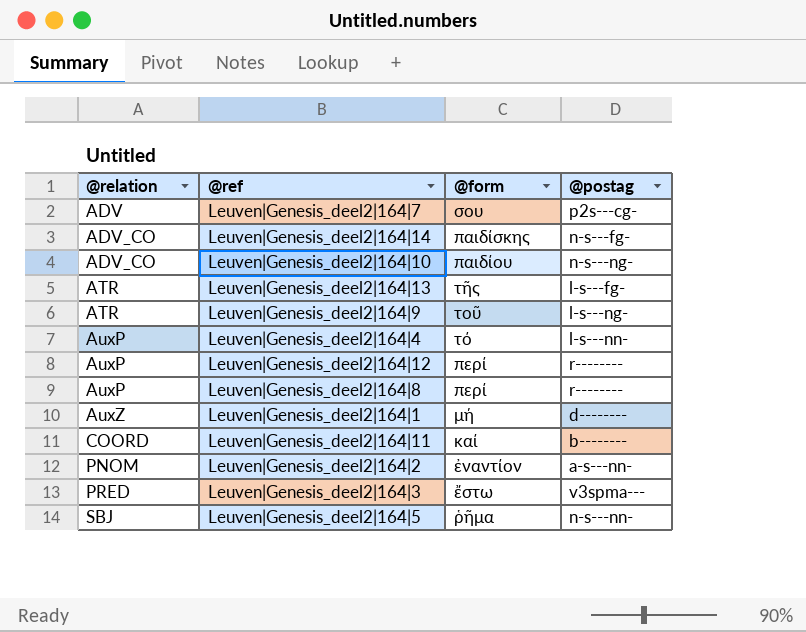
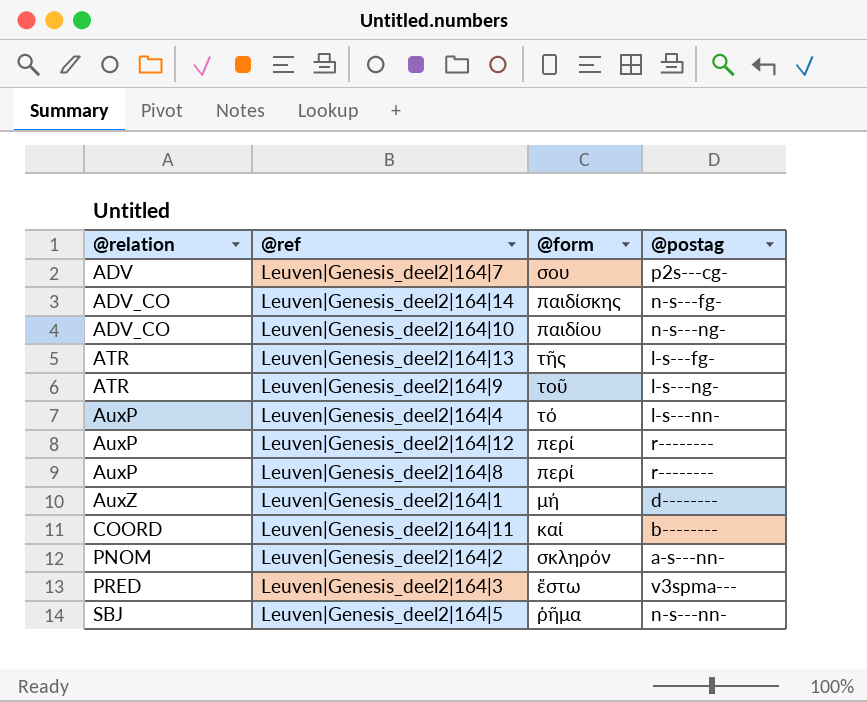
Leuven|Genesis_deel2|164|2 | @form: ἐναντίον -> σκληρόν

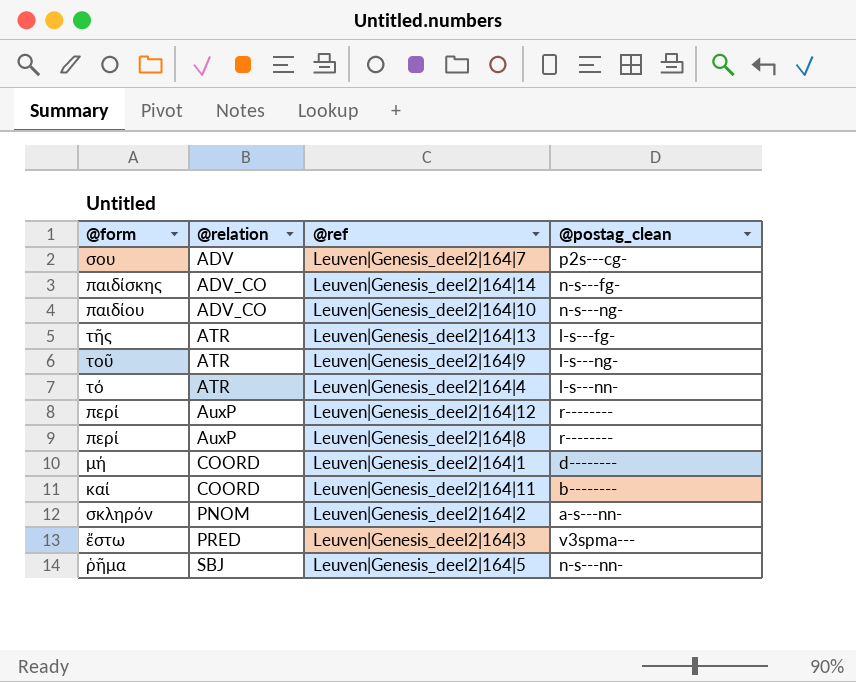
column @form | position: 3 -> 1
column name: @postag -> @postag_clean
Leuven|Genesis_deel2|164|4 | @relation: AuxP -> ATR
Leuven|Genesis_deel2|164|1 | @relation: AuxZ -> COORD

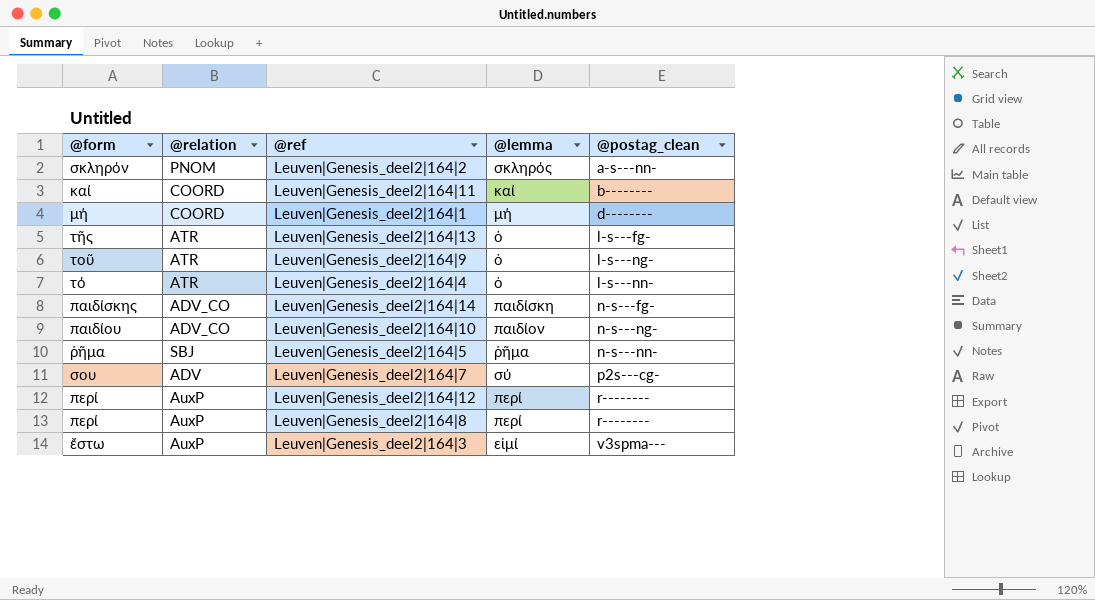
row order: @relation ascending -> @postag_clean ascending
column @lemma | position: none -> 4
Leuven|Genesis_deel2|164|3 | @relation: PRED -> AuxP

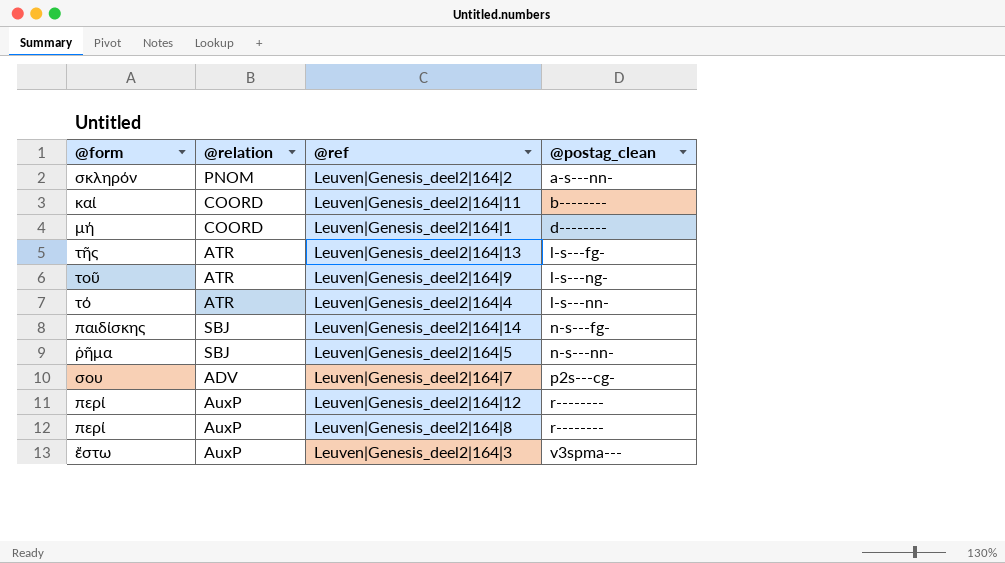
column @lemma | position: 4 -> none
row Leuven|Genesis_deel2|164|10: παιδίου | ADV_CO | παιδίον | n-s---ng- -> none
Leuven|Genesis_deel2|164|14 | @relation: ADV_CO -> SBJ

